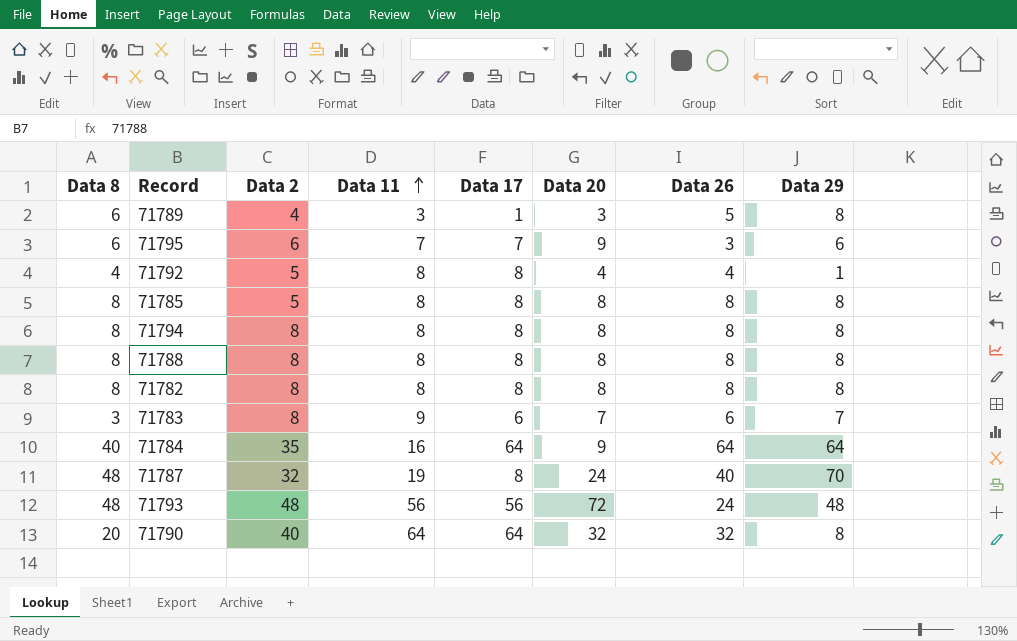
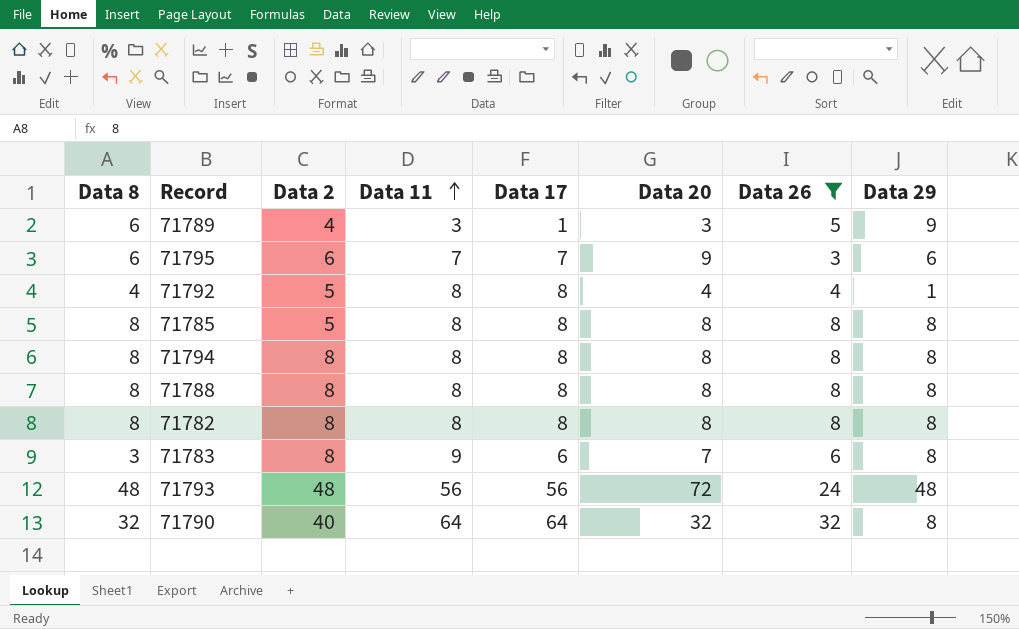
filter: none -> Data 26 <= 32
71789 | Data 29: 8 -> 9
71783 | Data 29: 7 -> 8
71790 | Data 8: 20 -> 32

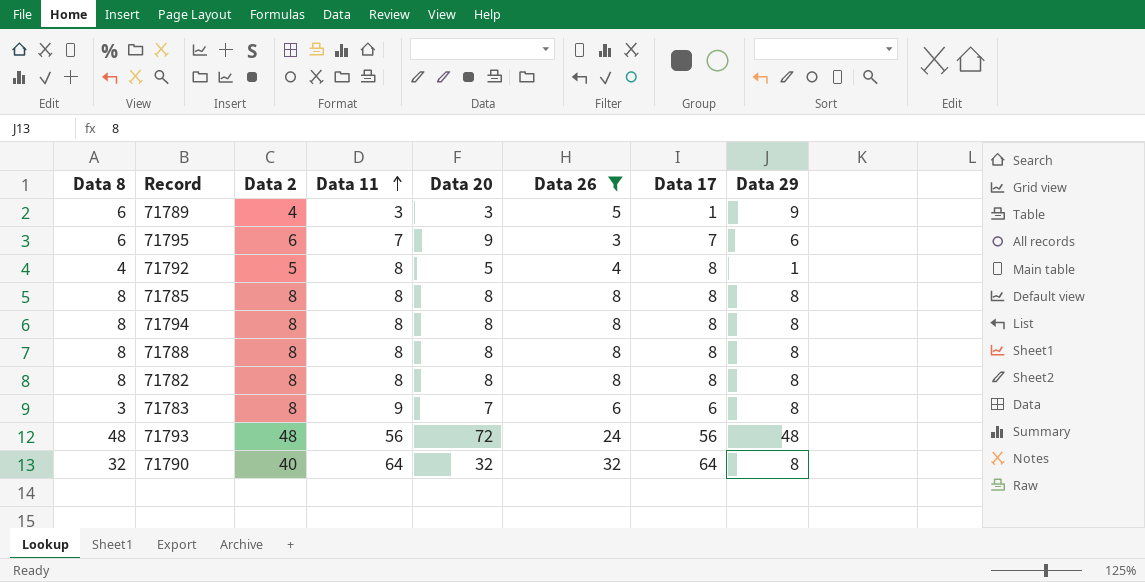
column Data 17 | position: 5 -> 7
71792 | Data 20: 4 -> 5
71785 | Data 2: 5 -> 8

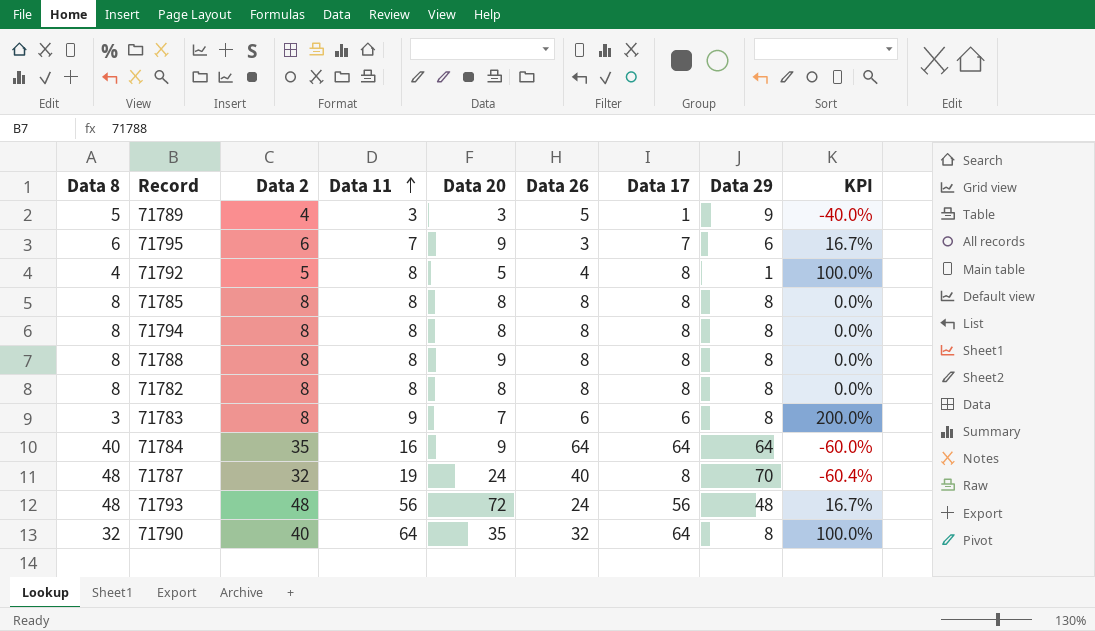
filter: Data 26 <= 32 -> none
column KPI | formula: none -> ([Data 11] - [Data 8]) / [Data 8]
71789 | Data 8: 6 -> 5
71788 | Data 20: 8 -> 9
71790 | Data 20: 32 -> 35

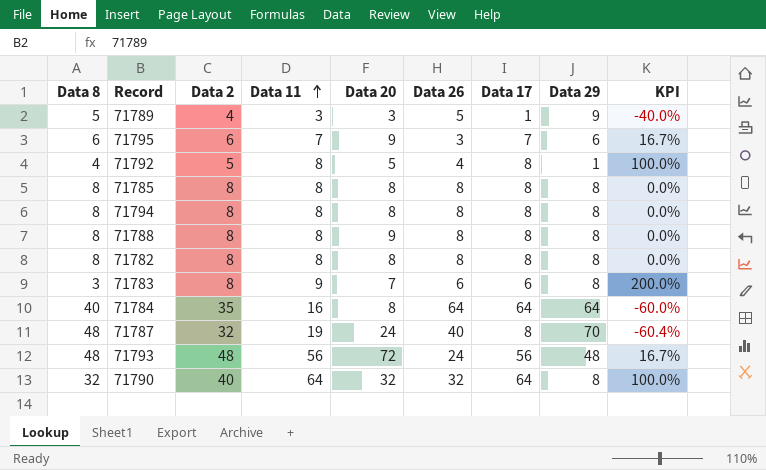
71784 | Data 20: 9 -> 8
71790 | Data 20: 35 -> 32

